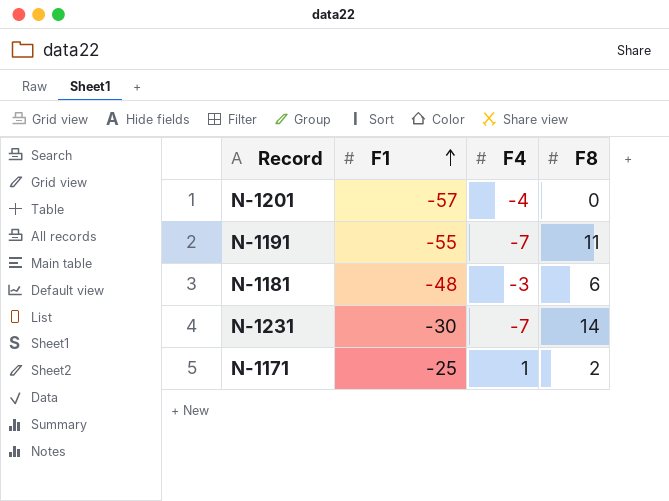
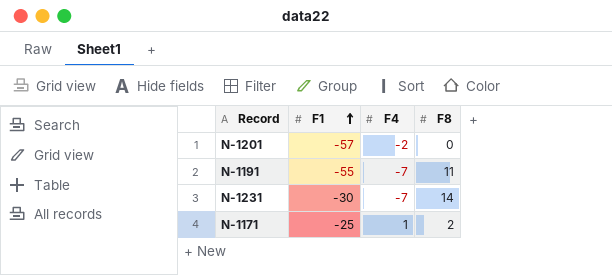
row N-1181: -48 | -3 | 6 -> none
N-1201 | F4: -4 -> -2

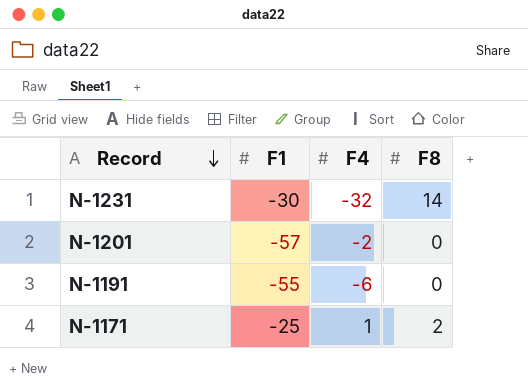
row order: F1 ascending -> Record descending
N-1231 | F4: -7 -> -32
N-1191 | F4: -7 -> -6
N-1191 | F8: 11 -> 0

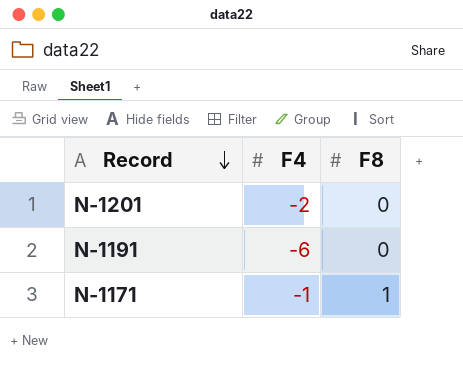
column F1 | position: 2 -> none
row N-1231: -30 | -32 | 14 -> none
N-1171 | F4: 1 -> -1
N-1171 | F8: 2 -> 1

